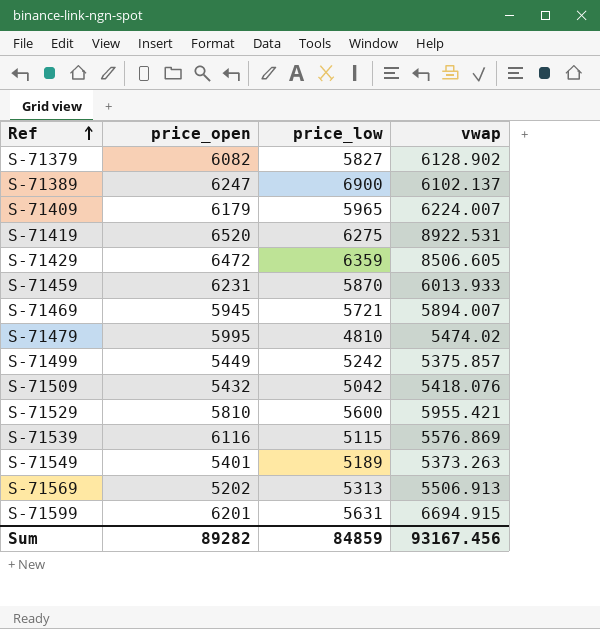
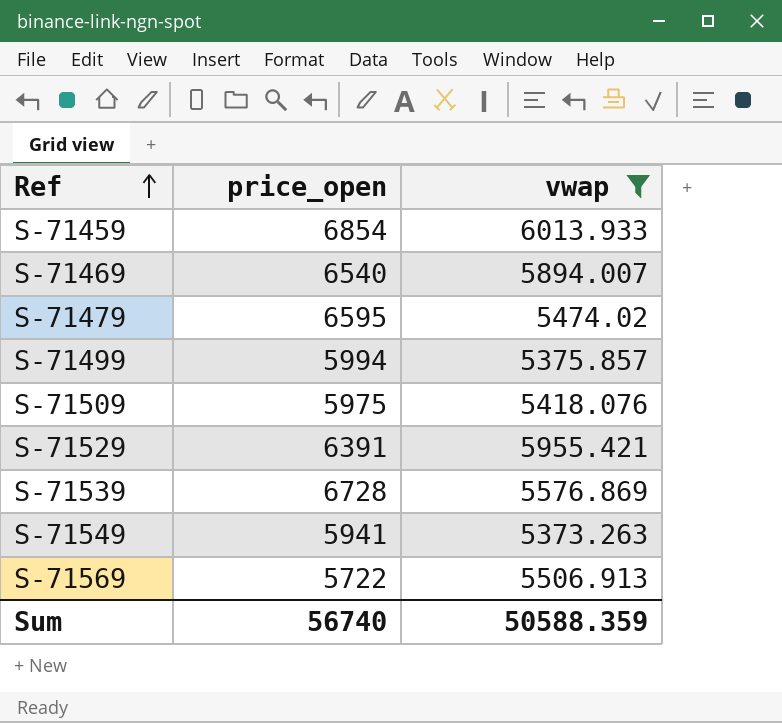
filter: none -> vwap <= 6013.933
column price_low | position: 3 -> none
S-71459 | price_open: 6231 -> 6854
S-71469 | price_open: 5945 -> 6540
S-71479 | price_open: 5995 -> 6595
S-71499 | price_open: 5449 -> 5994
S-71509 | price_open: 5432 -> 5975
S-71529 | price_open: 5810 -> 6391
S-71539 | price_open: 6116 -> 6728
S-71549 | price_open: 5401 -> 5941
S-71569 | price_open: 5202 -> 5722
Sum | price_open: 89282 -> 56740
Sum | vwap: 93167.456 -> 50588.359

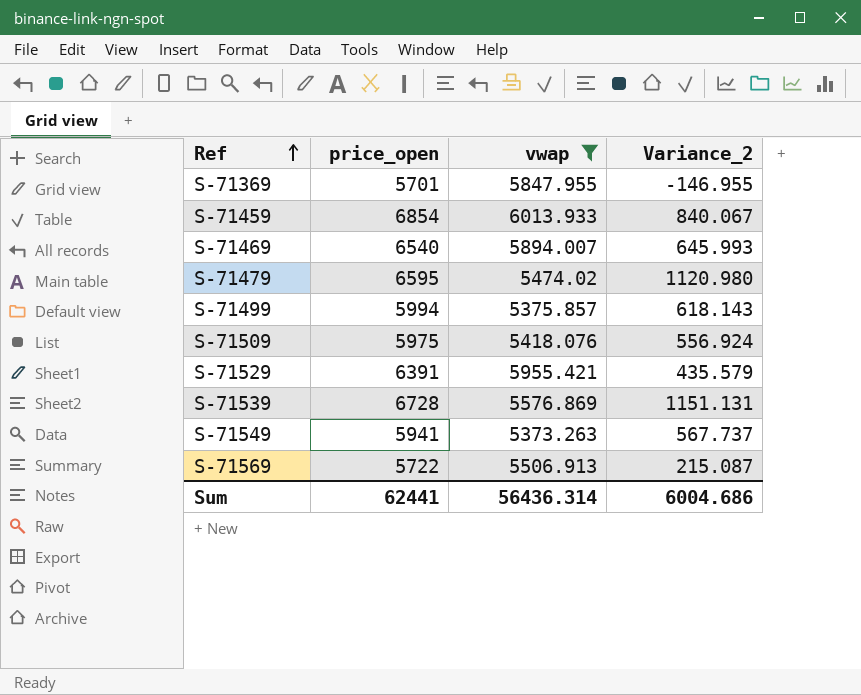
column Variance_2 | formula: none -> [price_open] - [vwap]
row S-71369: none -> 5701 | 5847.955 | -146.955
Sum | price_open: 56740 -> 62441
Sum | vwap: 50588.359 -> 56436.314

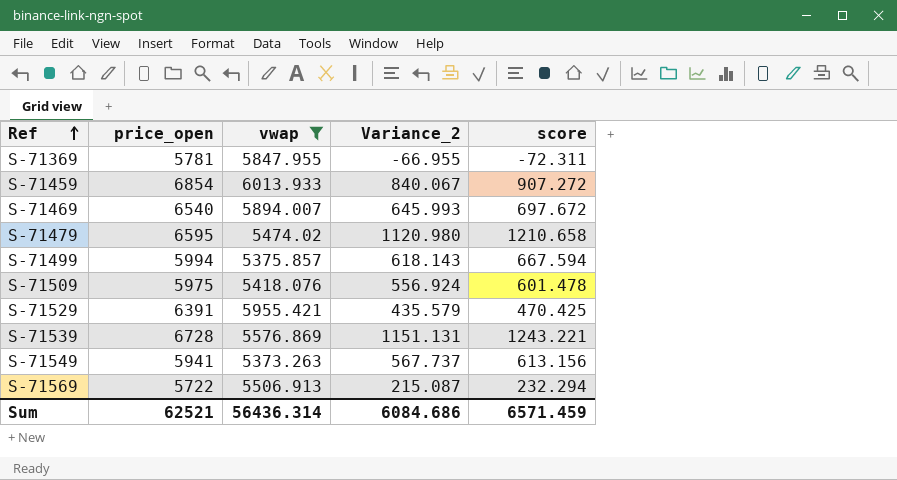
column score | formula: none -> [Variance_2] * 1.08
S-71369 | price_open: 5701 -> 5781
S-71369 | Variance_2: -146.955 -> -66.955
Sum | price_open: 62441 -> 62521
Sum | Variance_2: 6004.686 -> 6084.686

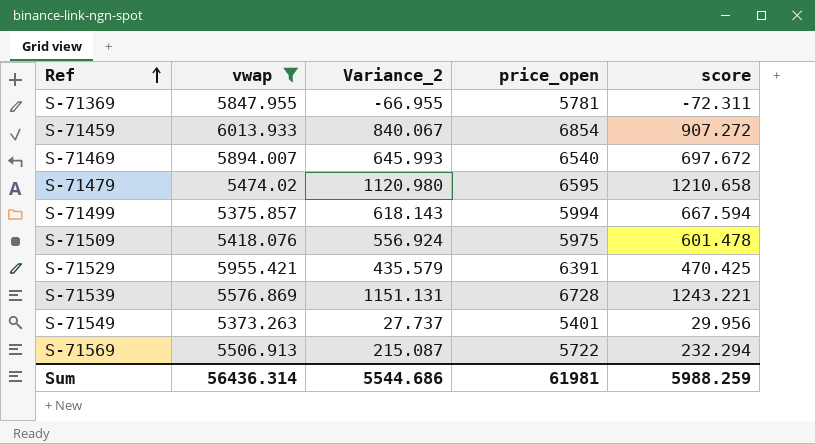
column price_open | position: 2 -> 4
S-71549 | Variance_2: 567.737 -> 27.737
S-71549 | price_open: 5941 -> 5401
S-71549 | score: 613.156 -> 29.956
Sum | Variance_2: 6084.686 -> 5544.686
Sum | price_open: 62521 -> 61981
Sum | score: 6571.459 -> 5988.259

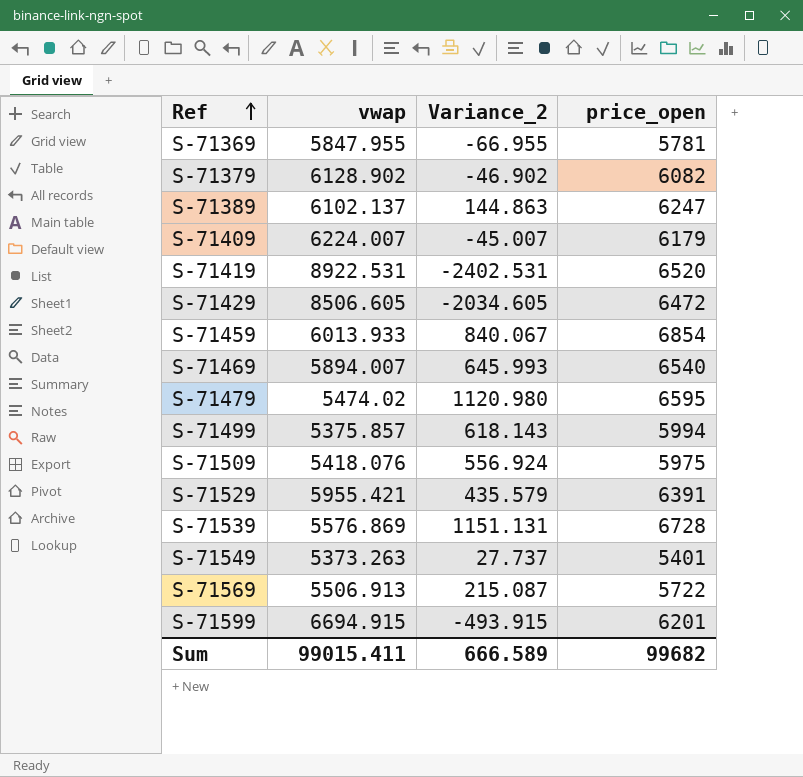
filter: vwap <= 6013.933 -> none
column score | formula: [Variance_2] * 1.08 -> none
Sum | vwap: 56436.314 -> 99015.411
Sum | Variance_2: 5544.686 -> 666.589
Sum | price_open: 61981 -> 99682

